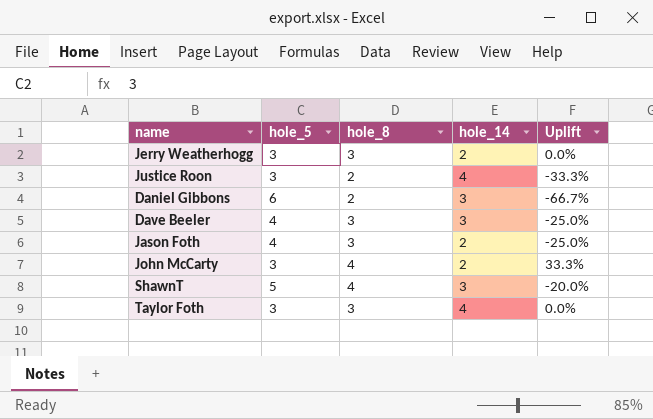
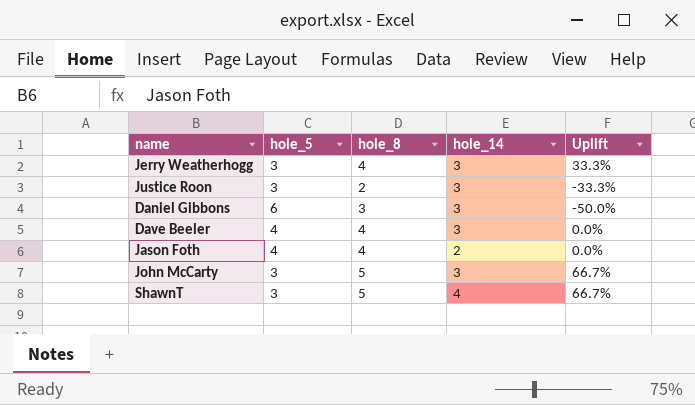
row Taylor Foth: 3 | 3 | 4 | 0.0% -> none
Jerry Weatherhogg | hole_8: 3 -> 4
Jerry Weatherhogg | hole_14: 2 -> 3
Jerry Weatherhogg | Uplift: 0.0% -> 33.3%
Justice Roon | hole_14: 4 -> 3
Daniel Gibbons | hole_8: 2 -> 3
Daniel Gibbons | Uplift: -66.7% -> -50.0%
Dave Beeler | hole_8: 3 -> 4
Dave Beeler | Uplift: -25.0% -> 0.0%
Jason Foth | hole_8: 3 -> 4
Jason Foth | Uplift: -25.0% -> 0.0%
John McCarty | hole_8: 4 -> 5
John McCarty | hole_14: 2 -> 3
John McCarty | Uplift: 33.3% -> 66.7%
ShawnT | hole_5: 5 -> 3
ShawnT | hole_8: 4 -> 5
ShawnT | hole_14: 3 -> 4
ShawnT | Uplift: -20.0% -> 66.7%

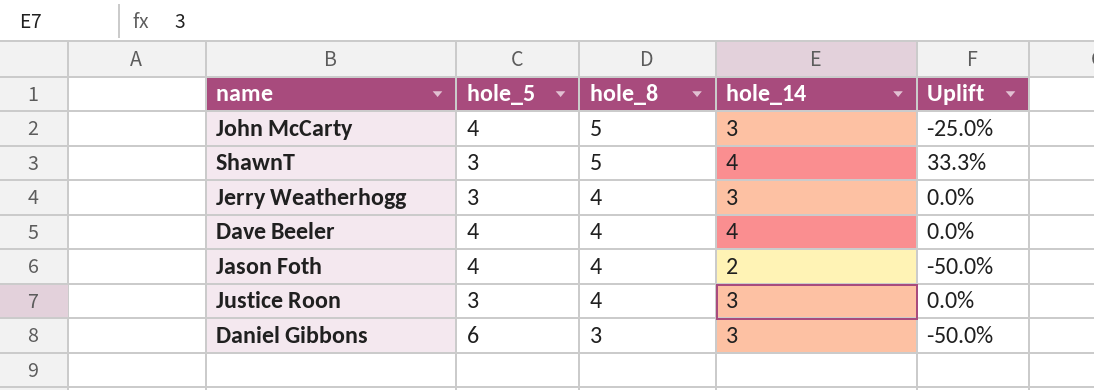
row order: none -> hole_8 descending
column Uplift | formula: ([hole_8] - [hole_5]) / [hole_5] -> ([hole_14] - [hole_5]) / [hole_5]
John McCarty | hole_5: 3 -> 4
Dave Beeler | hole_14: 3 -> 4
Justice Roon | hole_8: 2 -> 4

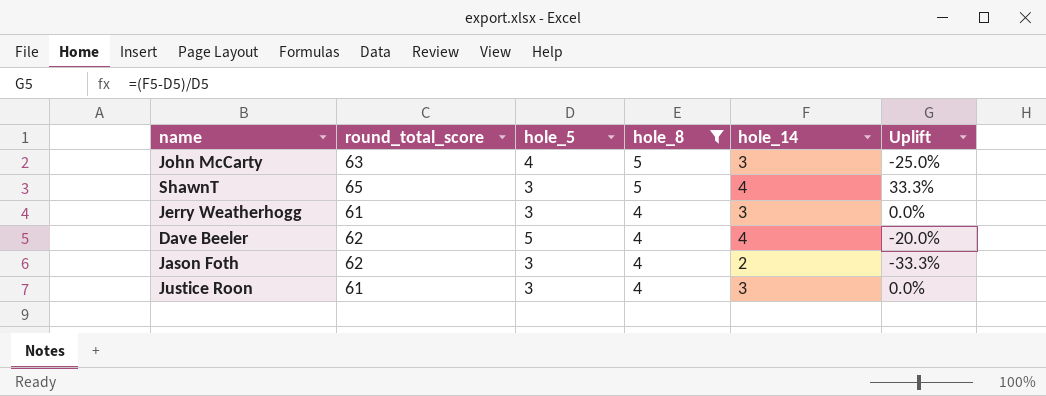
filter: none -> hole_8 != 3
column round_total_score | position: none -> 2
Dave Beeler | hole_5: 4 -> 5
Dave Beeler | Uplift: 0.0% -> -20.0%
Jason Foth | hole_5: 4 -> 3
Jason Foth | Uplift: -50.0% -> -33.3%

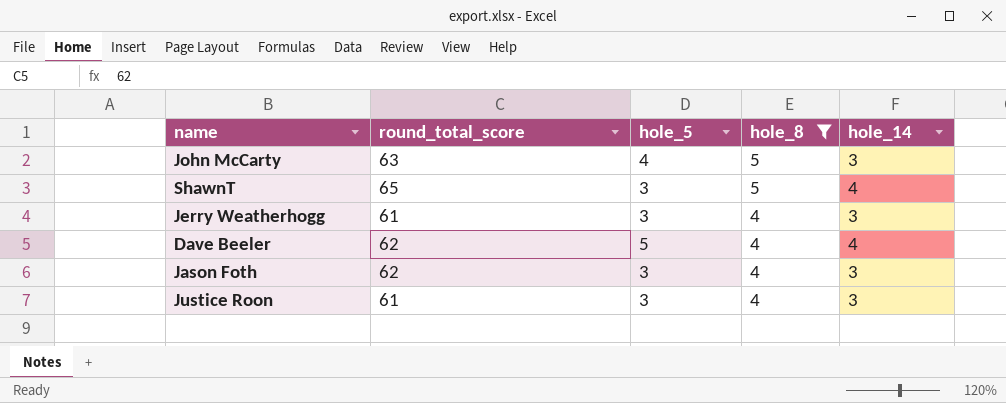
column Uplift | formula: ([hole_14] - [hole_5]) / [hole_5] -> none
Jason Foth | hole_14: 2 -> 3

